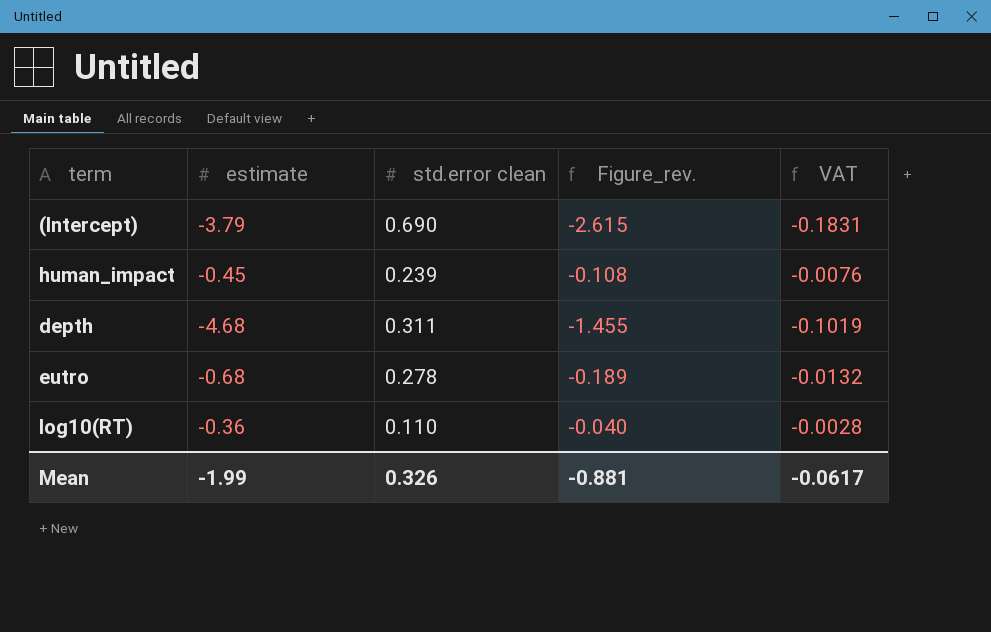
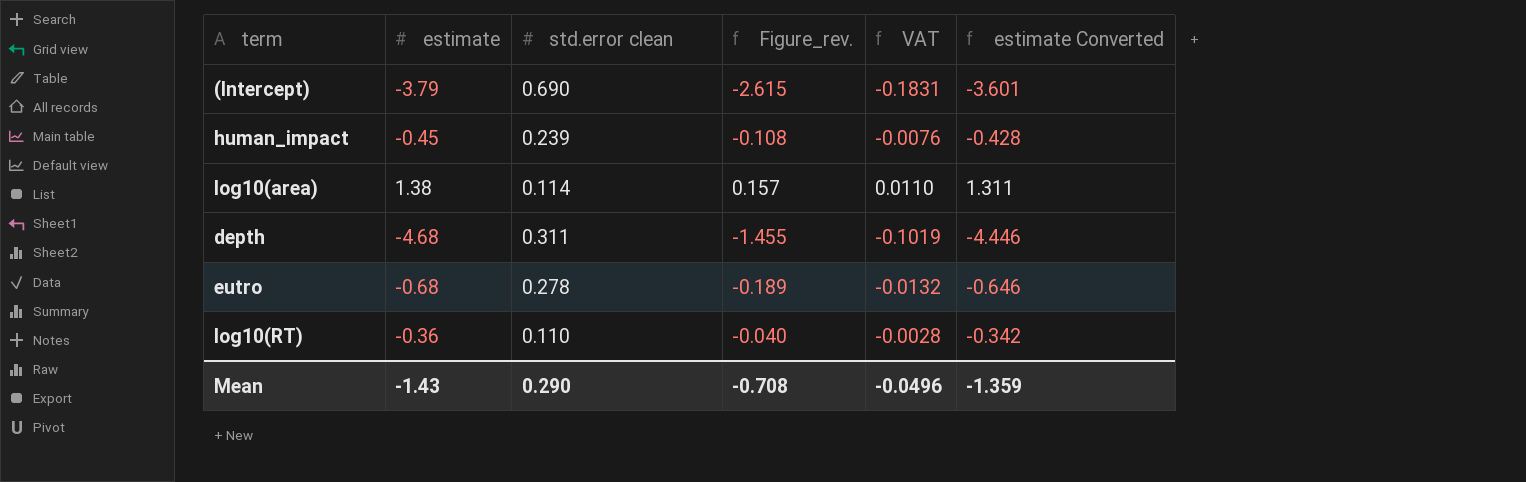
column estimate Converted | formula: none -> [estimate] * 0.95
row log10(area): none -> 1.38 | 0.114 | 0.157 | 0.0110 | 1.311
Mean | estimate: -1.99 -> -1.43
Mean | std.error clean: 0.326 -> 0.290
Mean | Figure_rev.: -0.881 -> -0.708
Mean | VAT: -0.0617 -> -0.0496

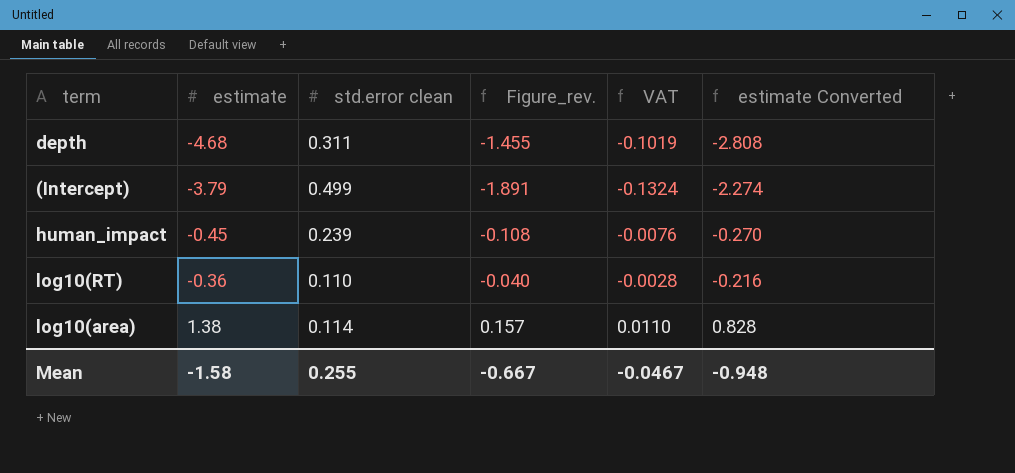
row order: none -> estimate ascending
column estimate Converted | formula: [estimate] * 0.95 -> [estimate] * 0.6
row eutro: -0.68 | 0.278 | -0.189 | -0.0132 | -0.646 -> none
(Intercept) | std.error clean: 0.690 -> 0.499
(Intercept) | Figure_rev.: -2.615 -> -1.891
(Intercept) | VAT: -0.1831 -> -0.1324
Mean | estimate: -1.43 -> -1.58
Mean | std.error clean: 0.290 -> 0.255
Mean | Figure_rev.: -0.708 -> -0.667
Mean | VAT: -0.0496 -> -0.0467
Mean | estimate Converted: -1.359 -> -0.948

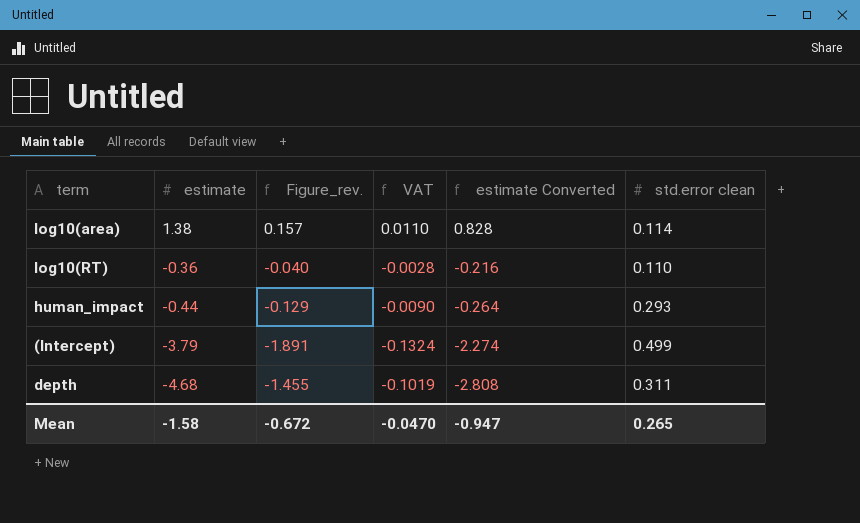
row order: estimate ascending -> estimate descending
column std.error clean | position: 3 -> 6
human_impact | estimate: -0.45 -> -0.44
human_impact | Figure_rev.: -0.108 -> -0.129
human_impact | VAT: -0.0076 -> -0.0090
human_impact | estimate Converted: -0.270 -> -0.264
human_impact | std.error clean: 0.239 -> 0.293
Mean | Figure_rev.: -0.667 -> -0.672
Mean | VAT: -0.0467 -> -0.0470
Mean | estimate Converted: -0.948 -> -0.947
Mean | std.error clean: 0.255 -> 0.265

